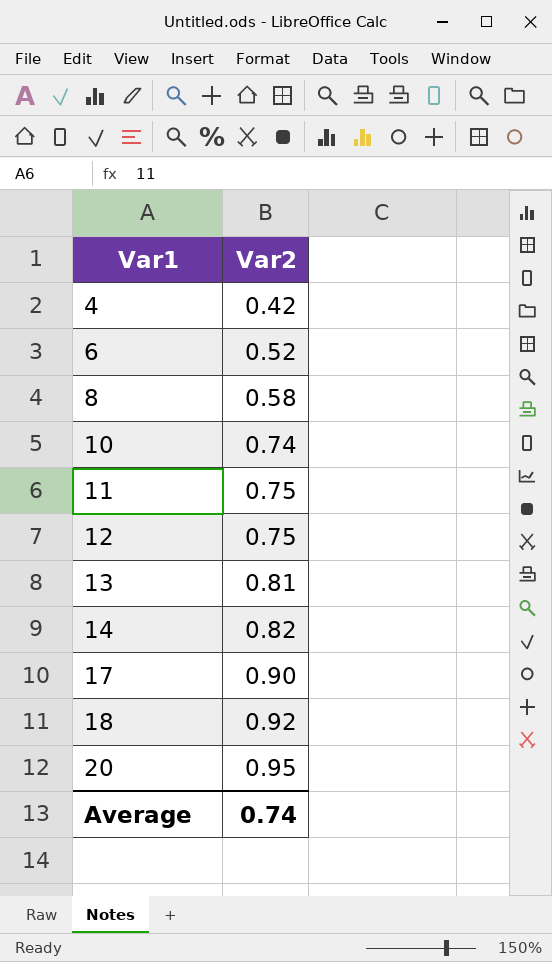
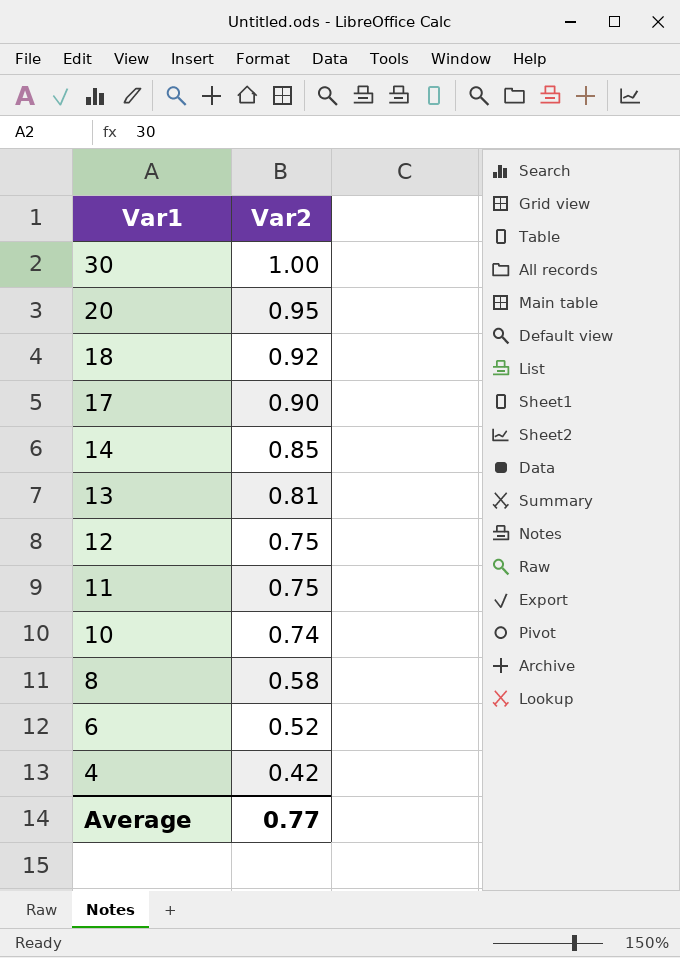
row order: Var1 ascending -> Var1 descending
row 30: none -> 1.00
14 | Var2: 0.82 -> 0.85
Average | Var2: 0.74 -> 0.77

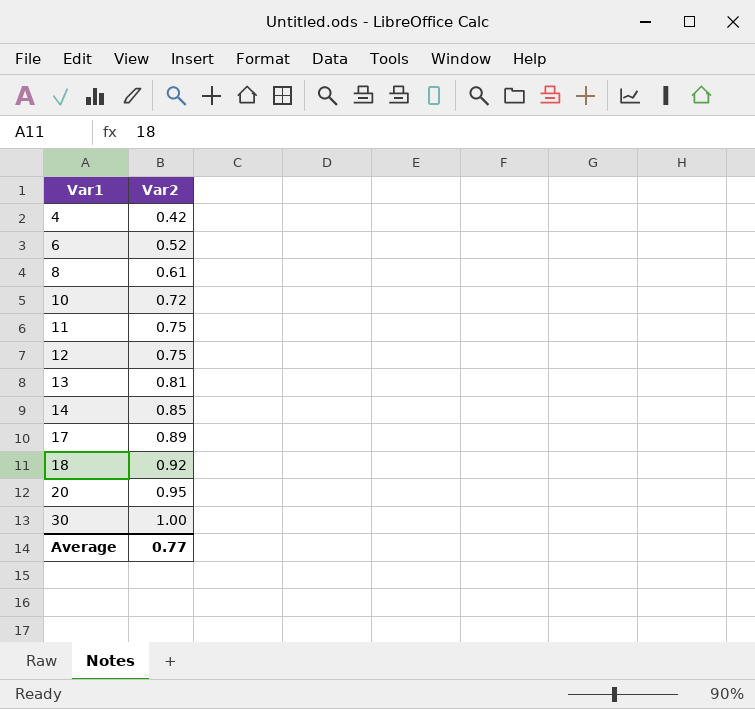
row order: Var1 descending -> Var1 ascending
8 | Var2: 0.58 -> 0.61
10 | Var2: 0.74 -> 0.72
17 | Var2: 0.90 -> 0.89

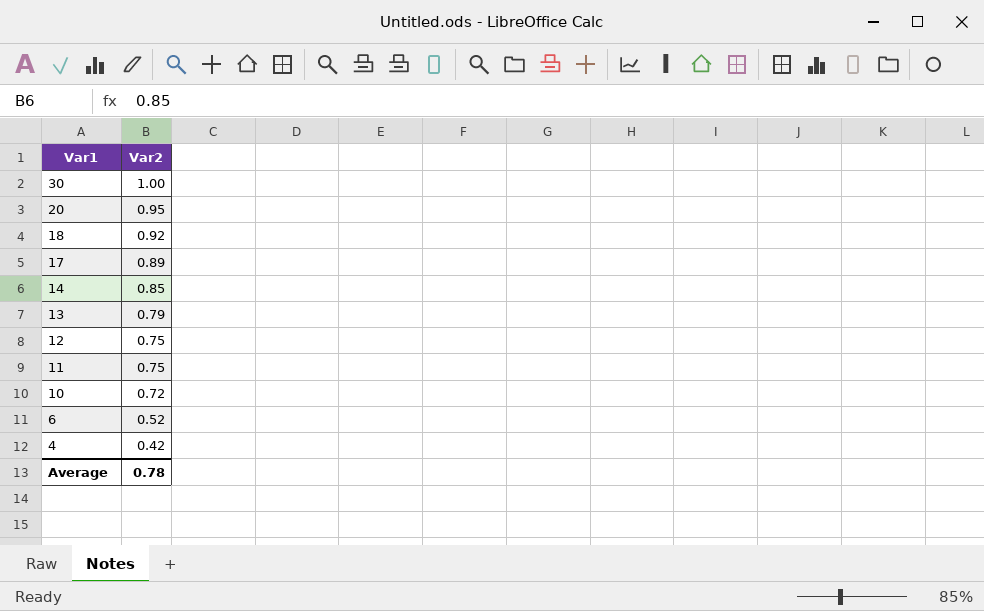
row order: Var1 ascending -> Var1 descending
row 8: 0.61 -> none
13 | Var2: 0.81 -> 0.79
Average | Var2: 0.77 -> 0.78

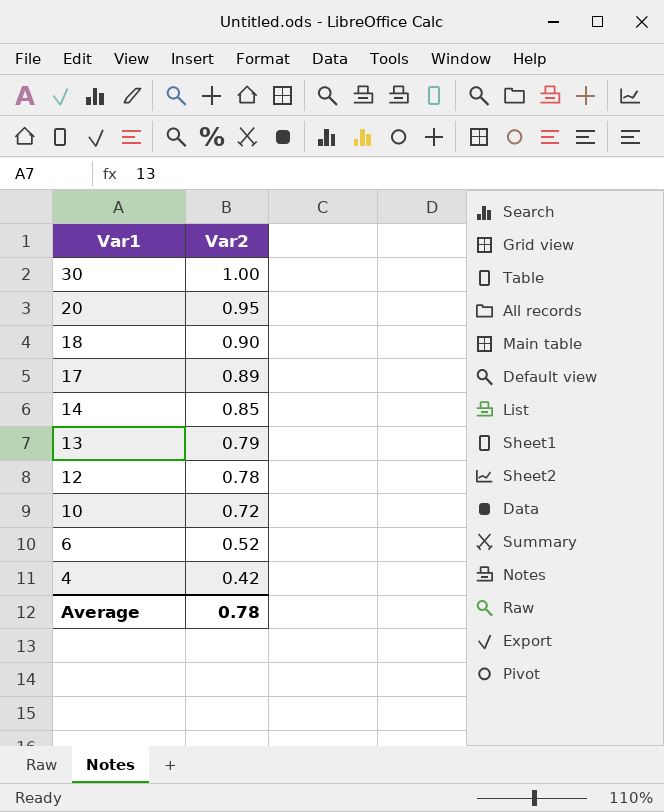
row 11: 0.75 -> none
18 | Var2: 0.92 -> 0.90
12 | Var2: 0.75 -> 0.78

